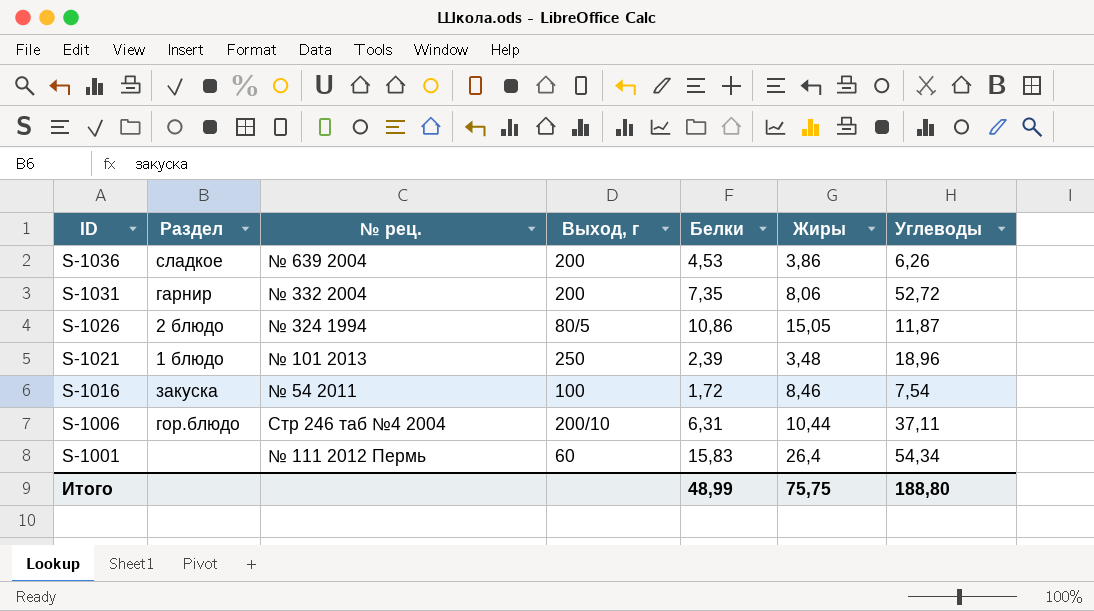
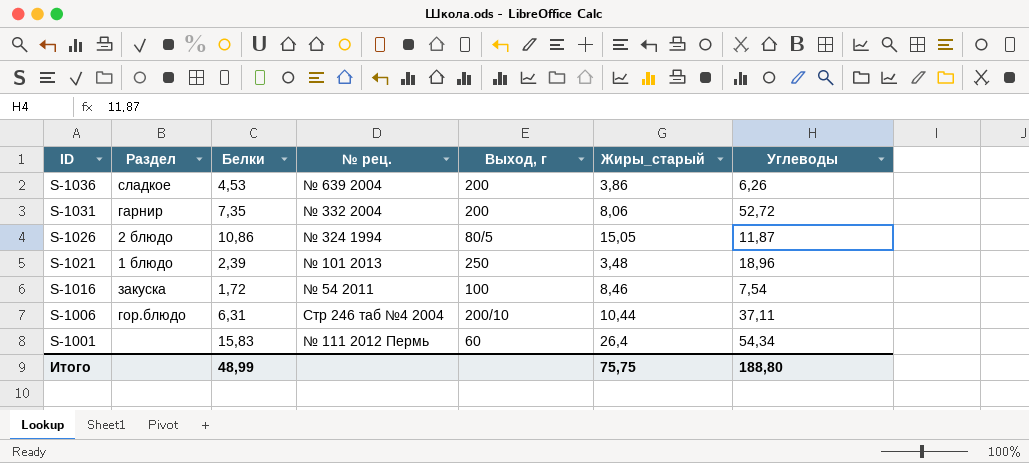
column Белки | position: 5 -> 3
column name: Жиры -> Жиры_старый

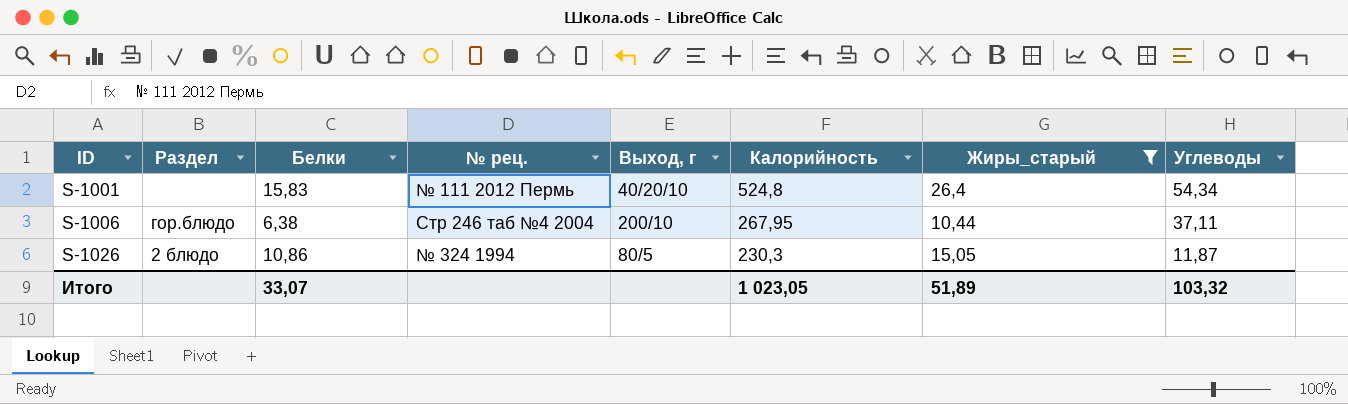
filter: none -> Жиры_старый >= 10,44
row order: ID descending -> ID ascending
column Калорийность | position: none -> 6
S-1001 | Выход, г: 60 -> 40/20/10
S-1006 | Белки: 6,31 -> 6,38
Итого | Белки: 48,99 -> 33,07
Итого | Жиры_старый: 75,75 -> 51,89
Итого | Углеводы: 188,80 -> 103,32

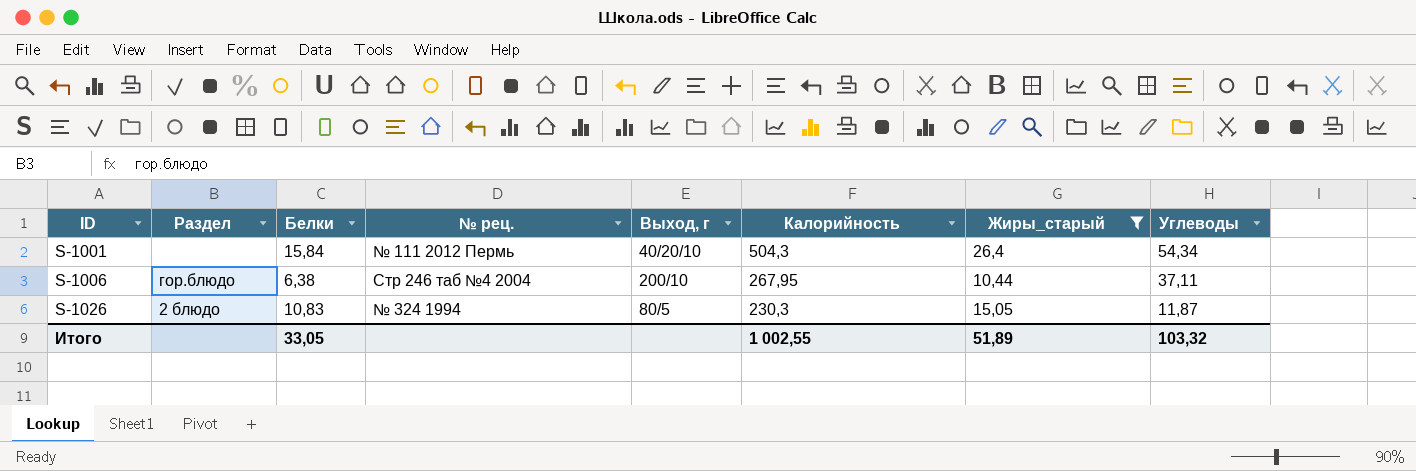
S-1001 | Белки: 15,83 -> 15,84
S-1001 | Калорийность: 524,8 -> 504,3
S-1026 | Белки: 10,86 -> 10,83
Итого | Белки: 33,07 -> 33,05
Итого | Калорийность: 1 023,05 -> 1 002,55

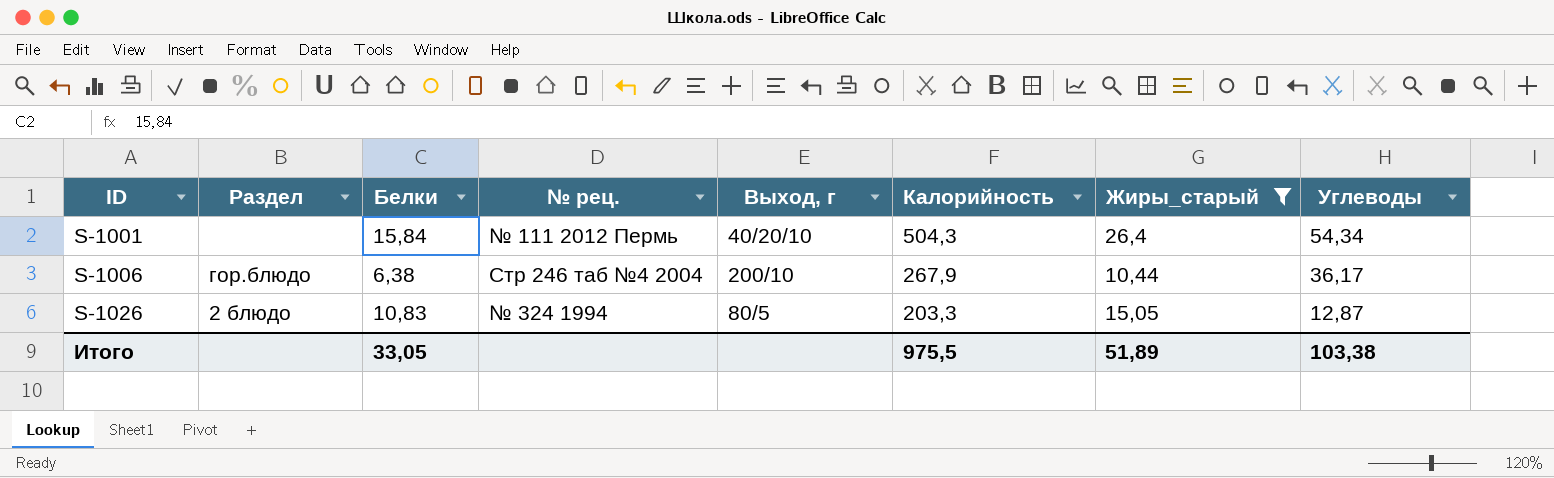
S-1006 | Калорийность: 267,95 -> 267,9
S-1006 | Углеводы: 37,11 -> 36,17
S-1026 | Калорийность: 230,3 -> 203,3
S-1026 | Углеводы: 11,87 -> 12,87
Итого | Калорийность: 1 002,55 -> 975,5
Итого | Углеводы: 103,32 -> 103,38

